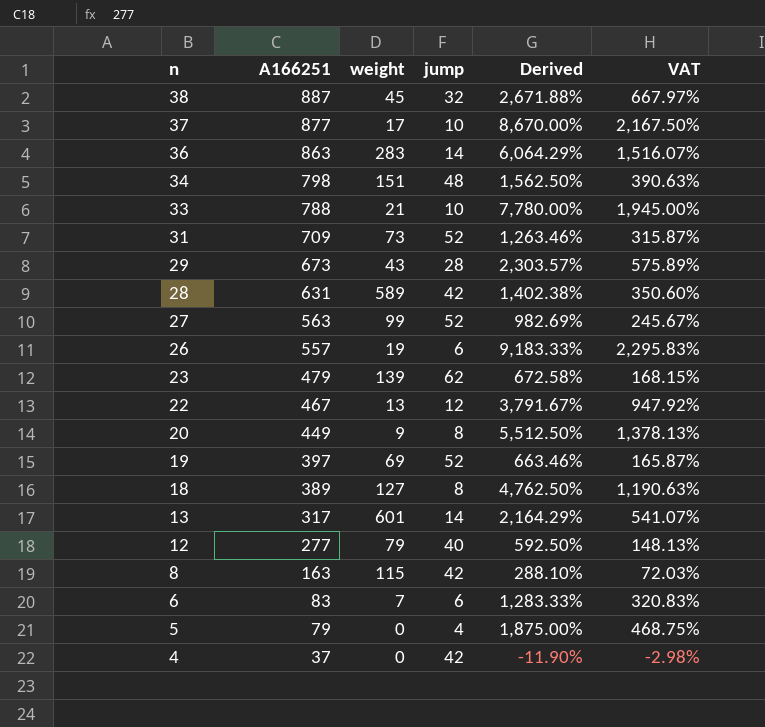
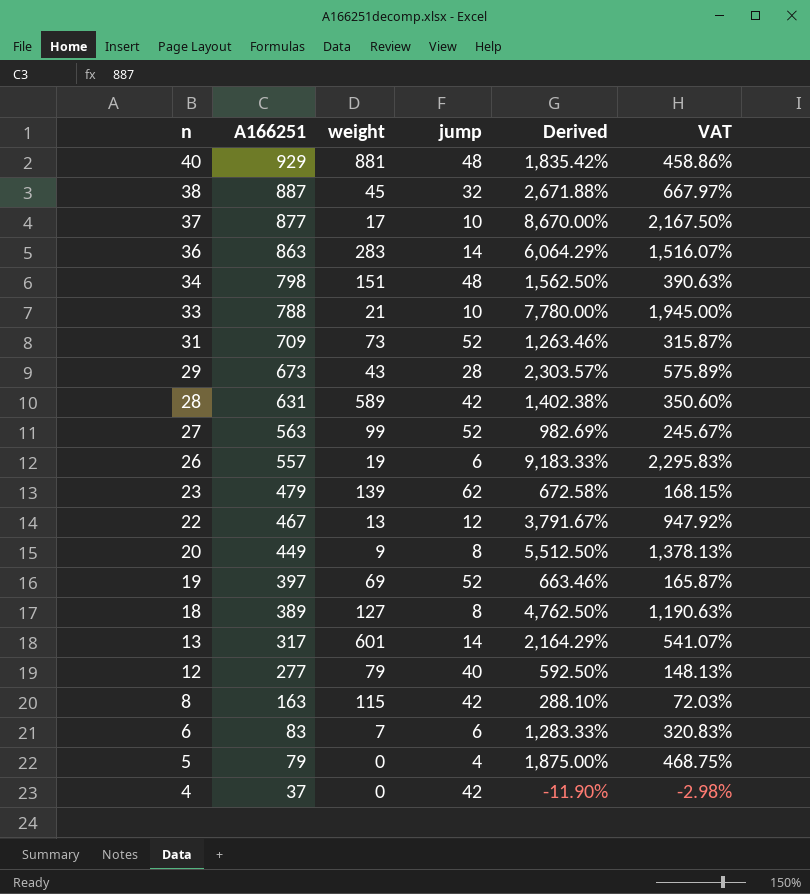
row 40: none -> 929 | 881 | 48 | 1,835.42% | 458.86%

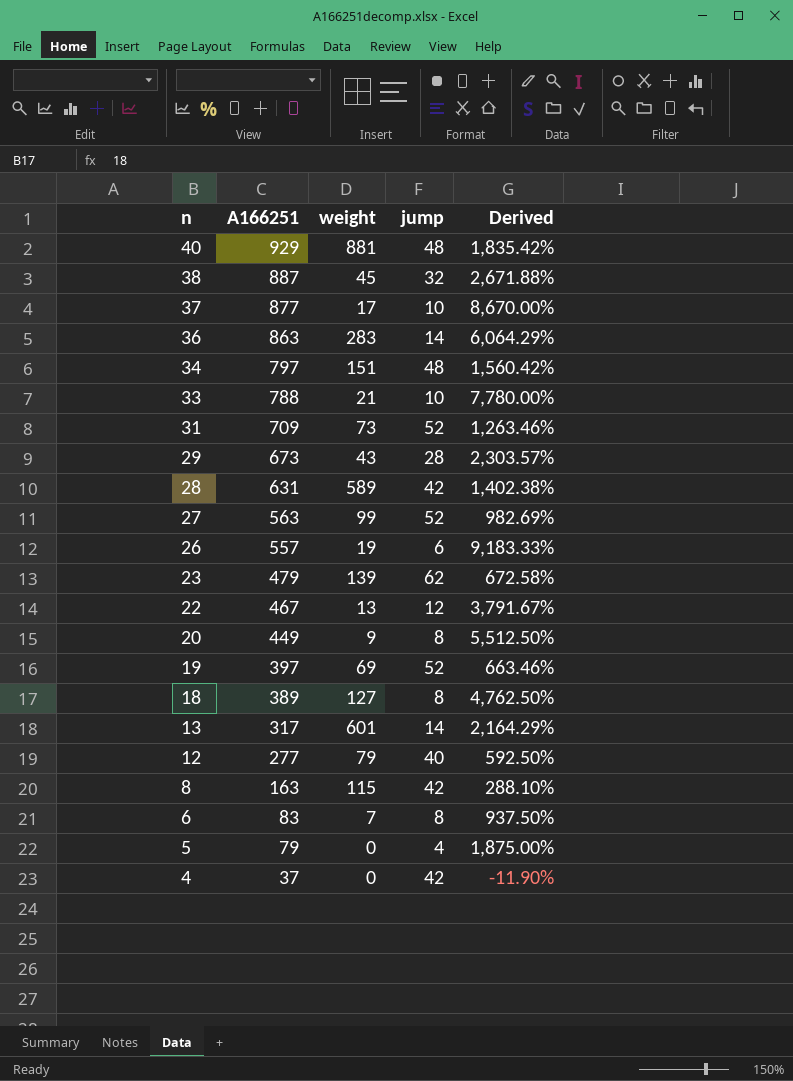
column VAT | formula: [Derived] * 0.25 -> none
34 | A166251: 798 -> 797
34 | Derived: 1,562.50% -> 1,560.42%
6 | jump: 6 -> 8
6 | Derived: 1,283.33% -> 937.50%

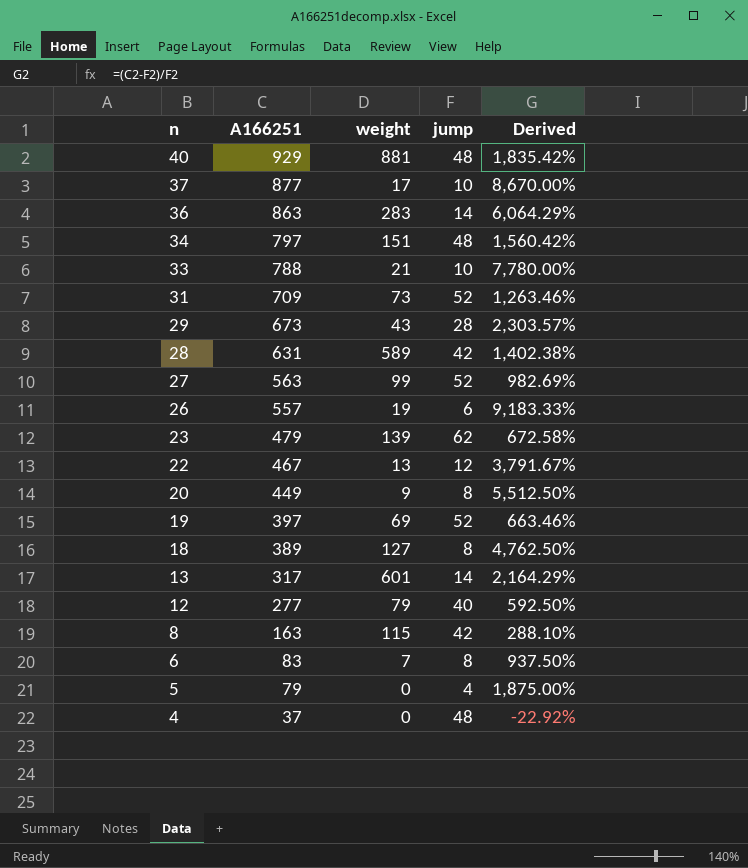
row 38: 887 | 45 | 32 | 2,671.88% -> none
4 | jump: 42 -> 48
4 | Derived: -11.90% -> -22.92%

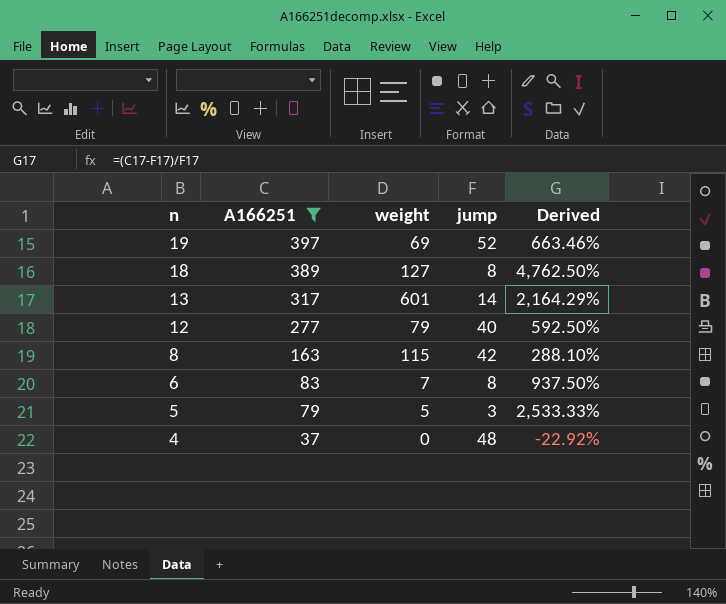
filter: none -> A166251 <= 397
5 | weight: 0 -> 5
5 | jump: 4 -> 3
5 | Derived: 1,875.00% -> 2,533.33%

